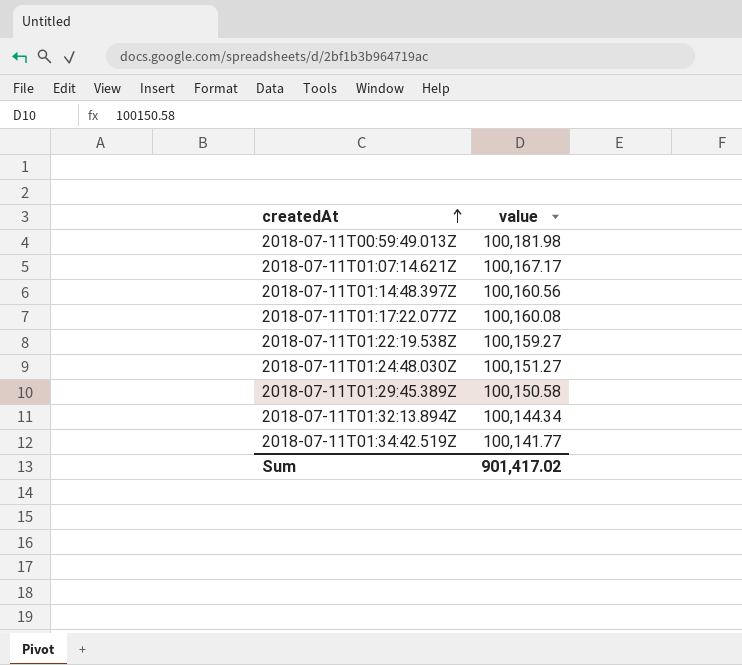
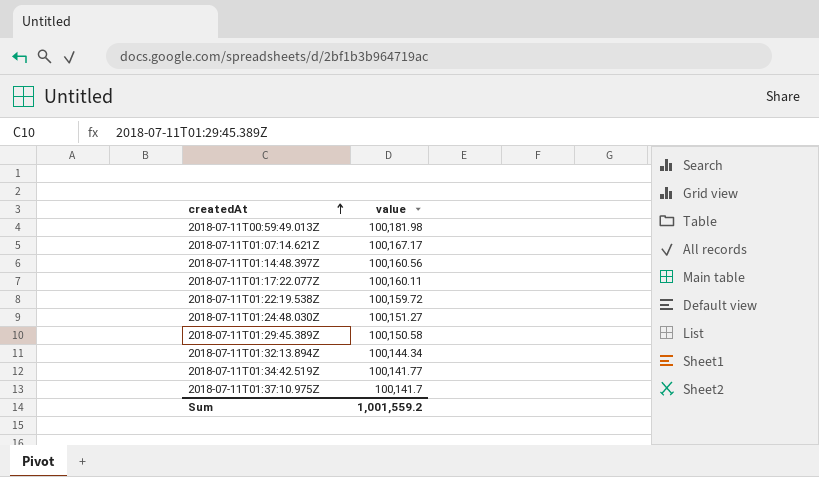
2018-07-11T01:17:22.077Z | value: 100,160.08 -> 100,160.11
2018-07-11T01:22:19.538Z | value: 100,159.27 -> 100,159.72
row 2018-07-11T01:37:10.975Z: none -> 100,141.7
Sum | value: 901,417.02 -> 1,001,559.2

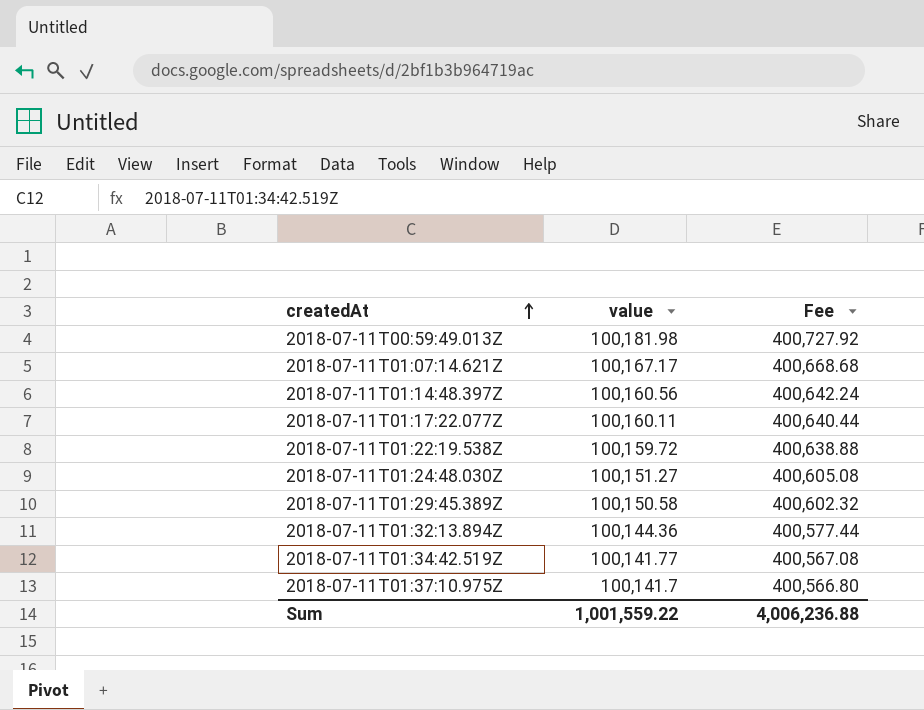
column Fee | formula: none -> [value] * 4
2018-07-11T01:32:13.894Z | value: 100,144.34 -> 100,144.36
Sum | value: 1,001,559.2 -> 1,001,559.22

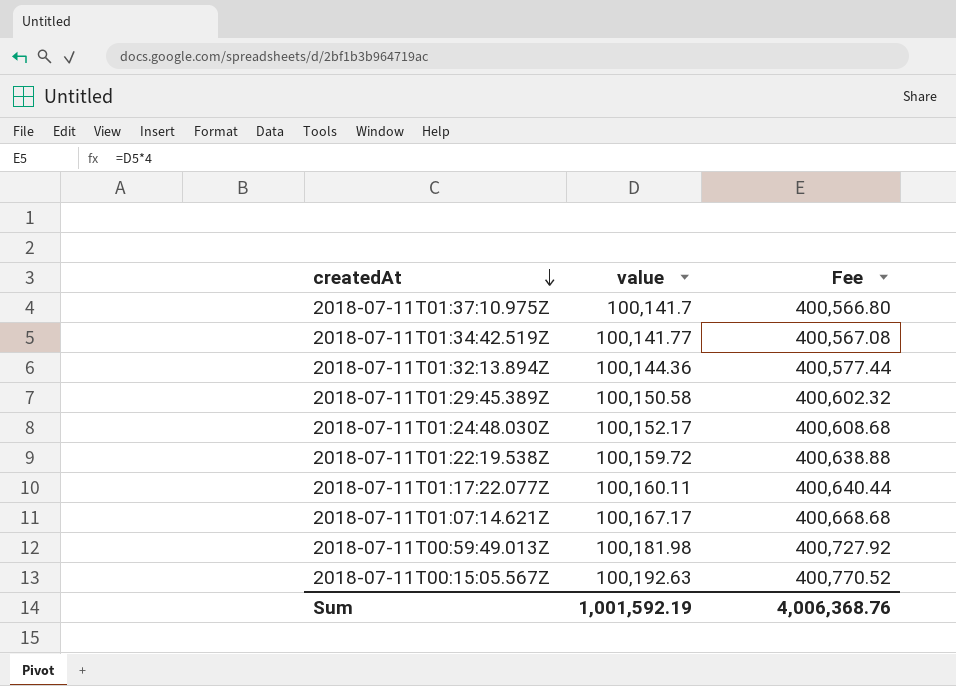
row order: createdAt ascending -> createdAt descending
row 2018-07-11T01:14:48.397Z: 100,160.56 | 400,642.24 -> none
2018-07-11T01:24:48.030Z | value: 100,151.27 -> 100,152.17
2018-07-11T01:24:48.030Z | Fee: 400,605.08 -> 400,608.68
row 2018-07-11T00:15:05.567Z: none -> 100,192.63 | 400,770.52
Sum | value: 1,001,559.22 -> 1,001,592.19
Sum | Fee: 4,006,236.88 -> 4,006,368.76

